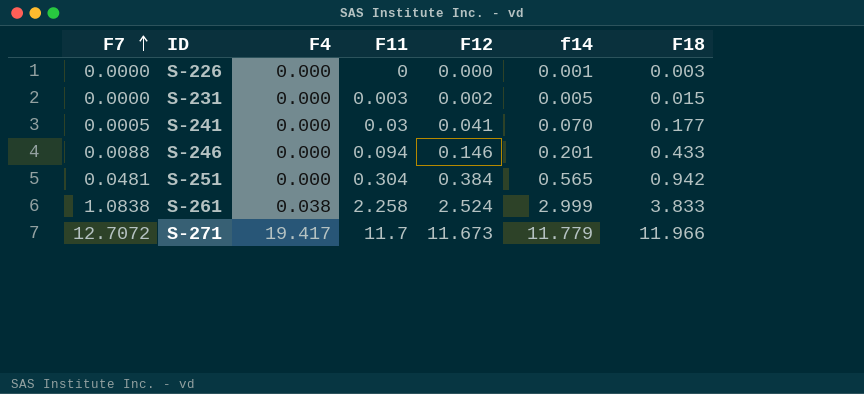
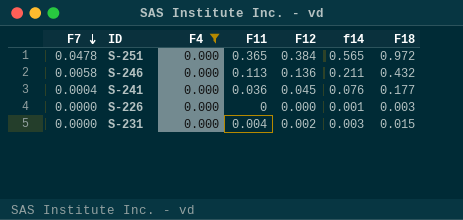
filter: none -> F4 = 0.000
row order: F7 ascending -> F7 descending
S-251 | F7: 0.0481 -> 0.0478
S-251 | F11: 0.304 -> 0.365
S-251 | F18: 0.942 -> 0.972
S-246 | F7: 0.0088 -> 0.0058
S-246 | F11: 0.094 -> 0.113
S-246 | F12: 0.146 -> 0.136
S-246 | f14: 0.201 -> 0.211
S-246 | F18: 0.433 -> 0.432
S-241 | F7: 0.0005 -> 0.0004
S-241 | F11: 0.03 -> 0.036
S-241 | F12: 0.041 -> 0.045
S-241 | f14: 0.070 -> 0.076
S-231 | F11: 0.003 -> 0.004
S-231 | f14: 0.005 -> 0.003

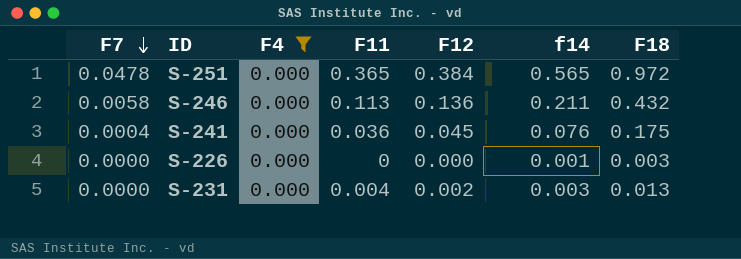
S-241 | F18: 0.177 -> 0.175
S-231 | F18: 0.015 -> 0.013

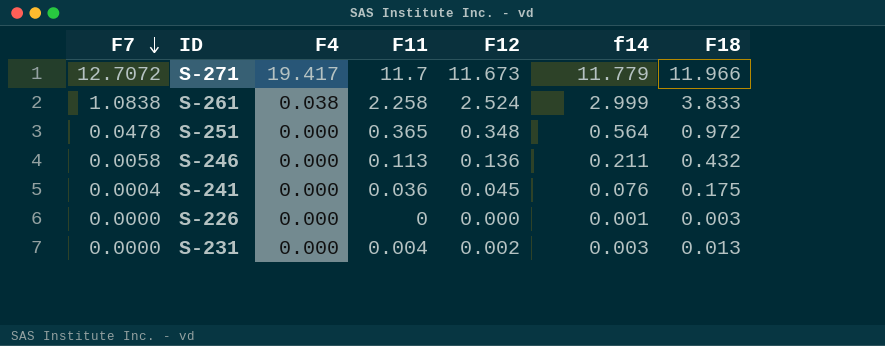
filter: F4 = 0.000 -> none
S-251 | F12: 0.384 -> 0.348
S-251 | f14: 0.565 -> 0.564

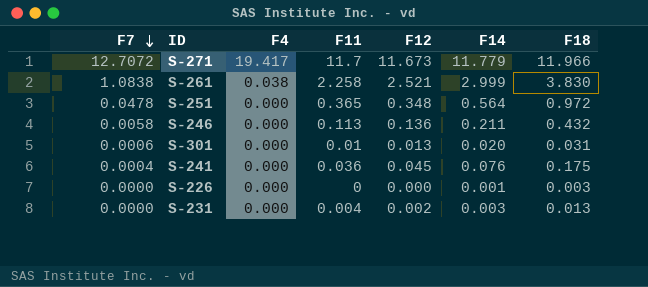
column name: f14 -> F14
S-261 | F12: 2.524 -> 2.521
S-261 | F18: 3.833 -> 3.830
row S-301: none -> 0.0006 | 0.000 | 0.01 | 0.013 | 0.020 | 0.031

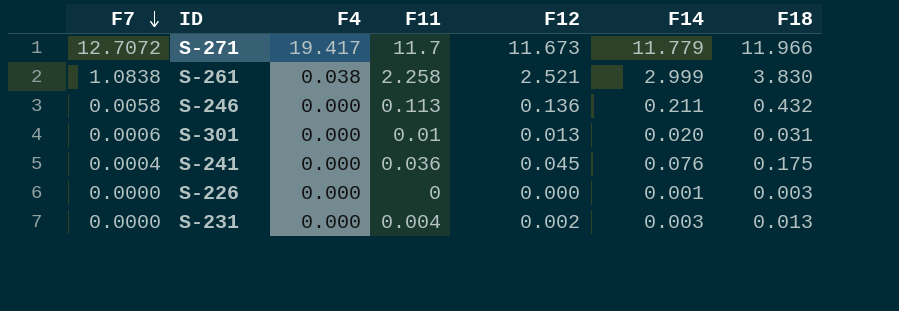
row S-251: 0.0478 | 0.000 | 0.365 | 0.348 | 0.564 | 0.972 -> none

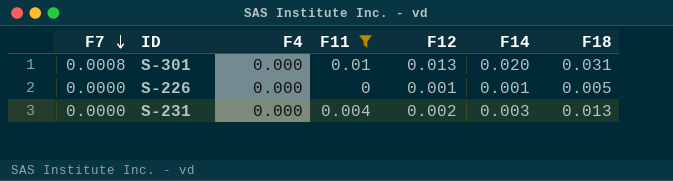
filter: none -> F11 <= 0.01
S-301 | F7: 0.0006 -> 0.0008
S-226 | F12: 0.000 -> 0.001
S-226 | F18: 0.003 -> 0.005

